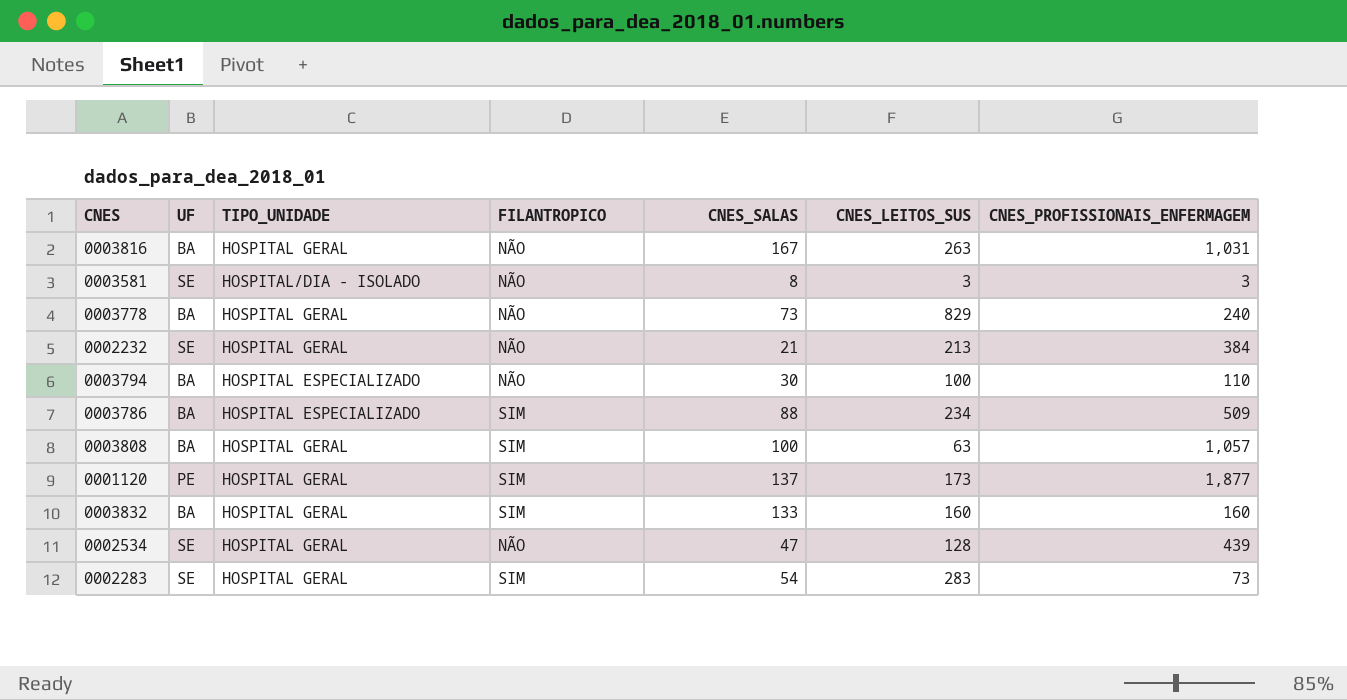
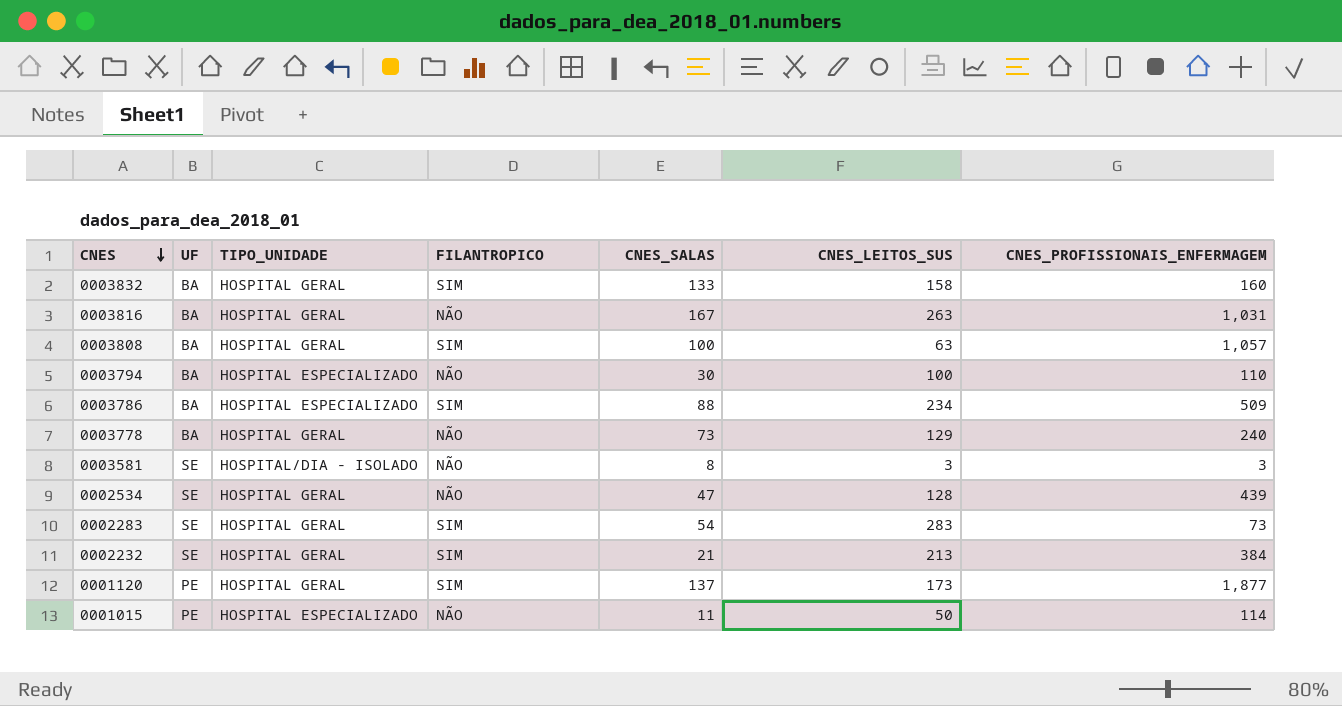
row order: none -> CNES descending
0003832 | CNES_LEITOS_SUS: 160 -> 158
0003778 | CNES_LEITOS_SUS: 829 -> 129
0002232 | FILANTROPICO: NÃO -> SIM
row 0001015: none -> PE | HOSPITAL ESPECIALIZADO | NÃO | 11 | 50 | 114

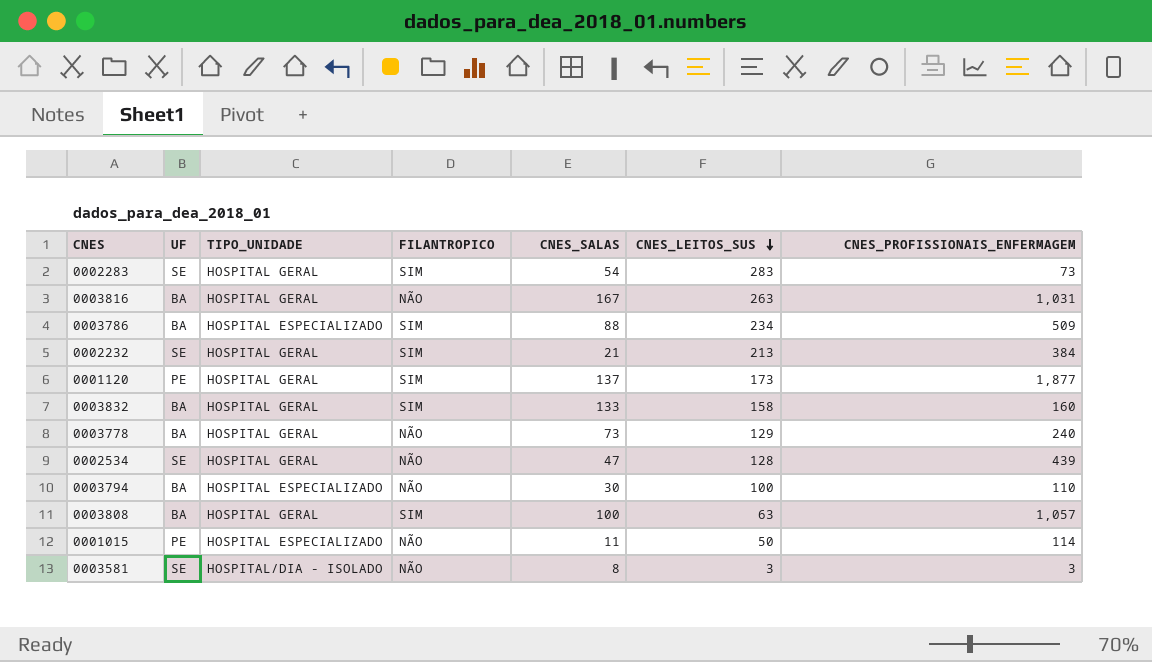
row order: CNES descending -> CNES_LEITOS_SUS descending

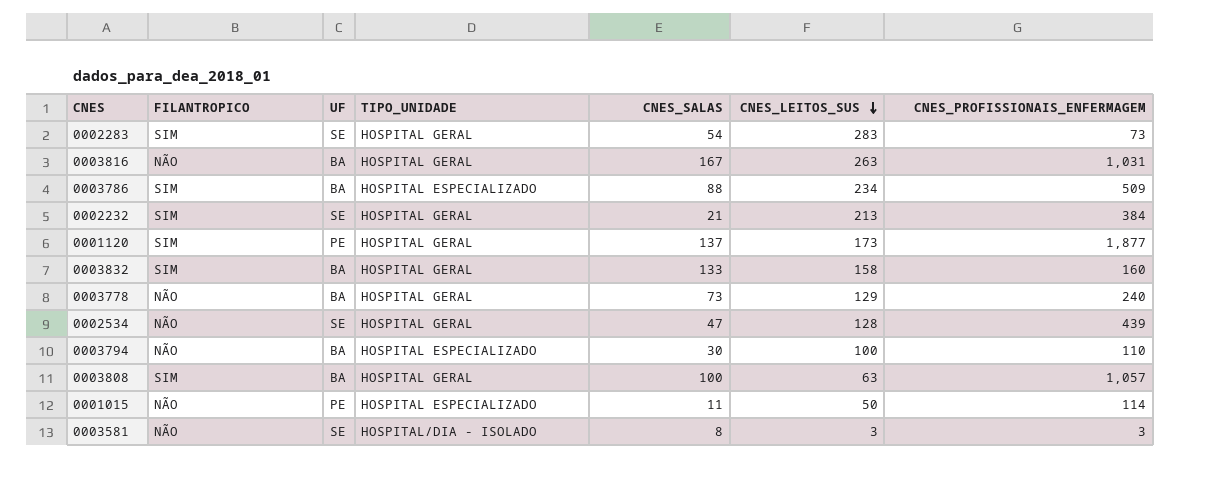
column FILANTROPICO | position: 4 -> 2

